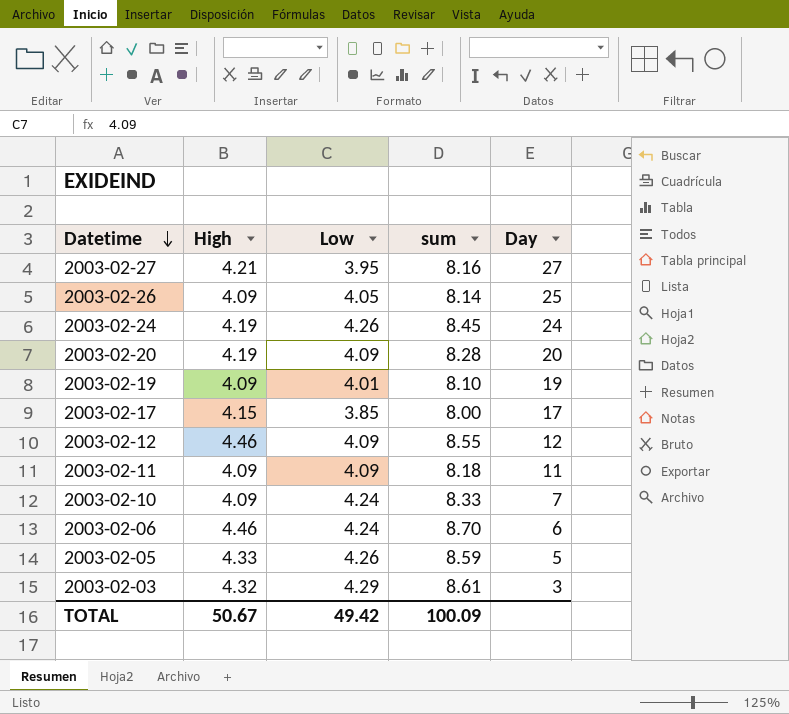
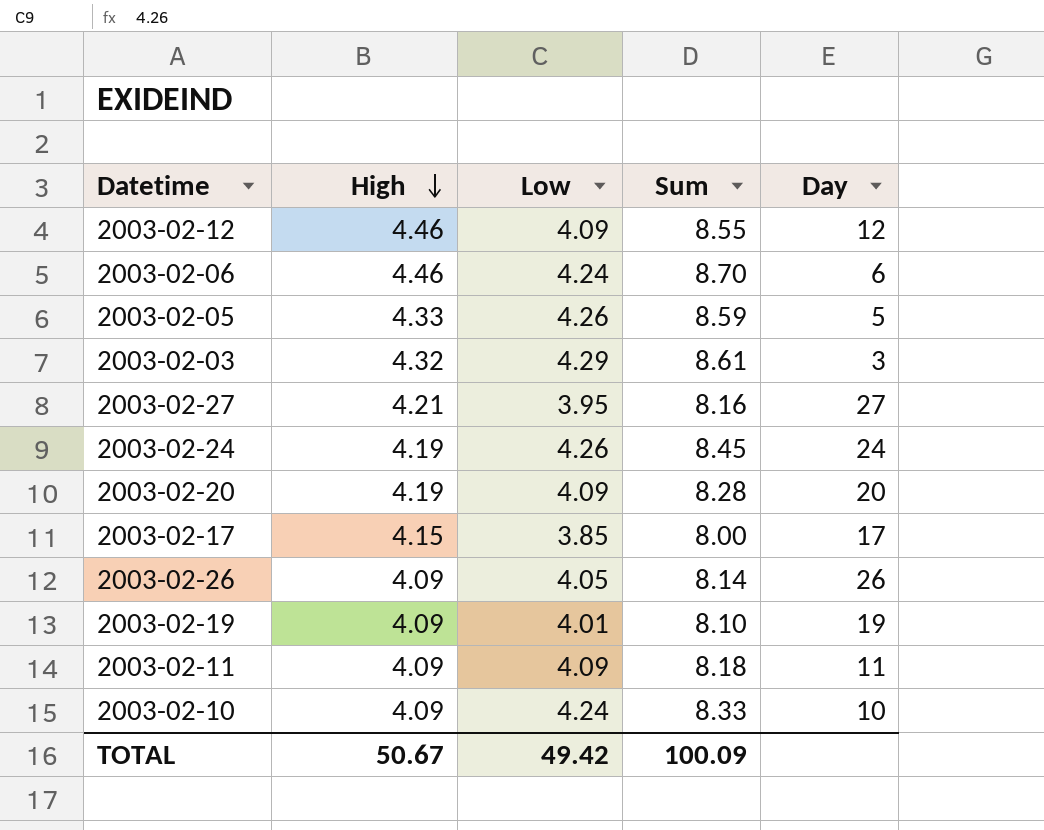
row order: Datetime descending -> High descending
column name: sum -> Sum
2003-02-26 | Day: 25 -> 26
2003-02-10 | Day: 7 -> 10

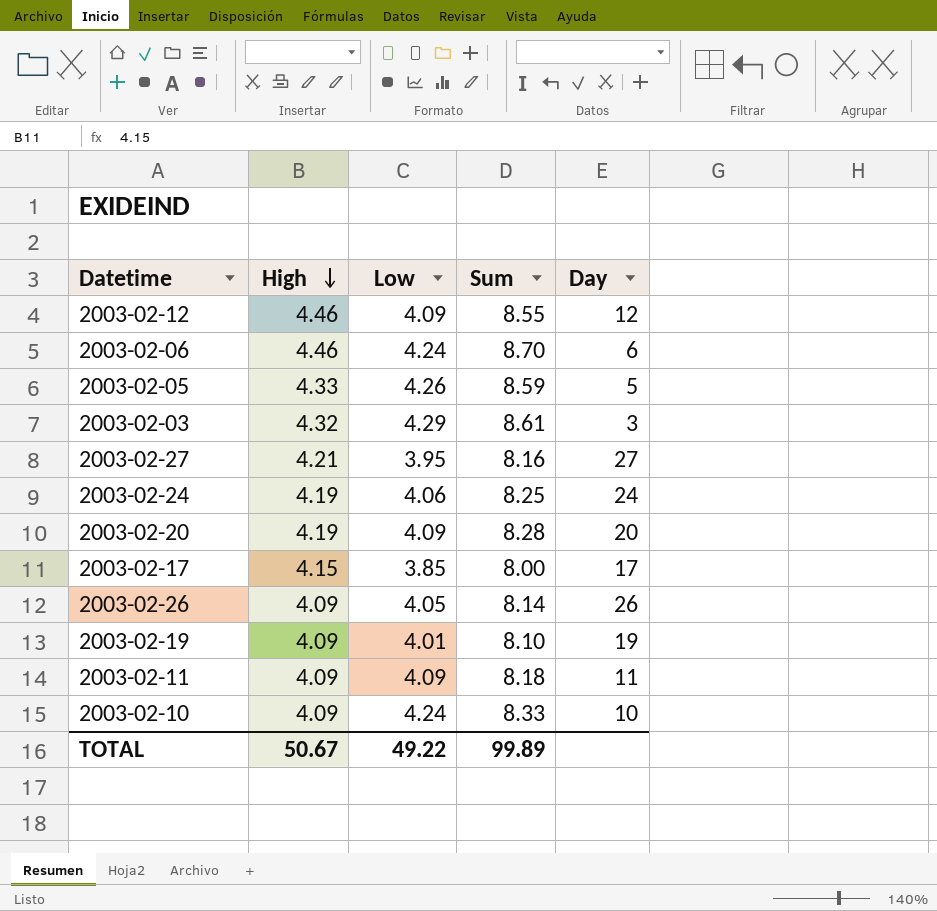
2003-02-24 | Low: 4.26 -> 4.06
2003-02-24 | Sum: 8.45 -> 8.25
TOTAL | Low: 49.42 -> 49.22
TOTAL | Sum: 100.09 -> 99.89

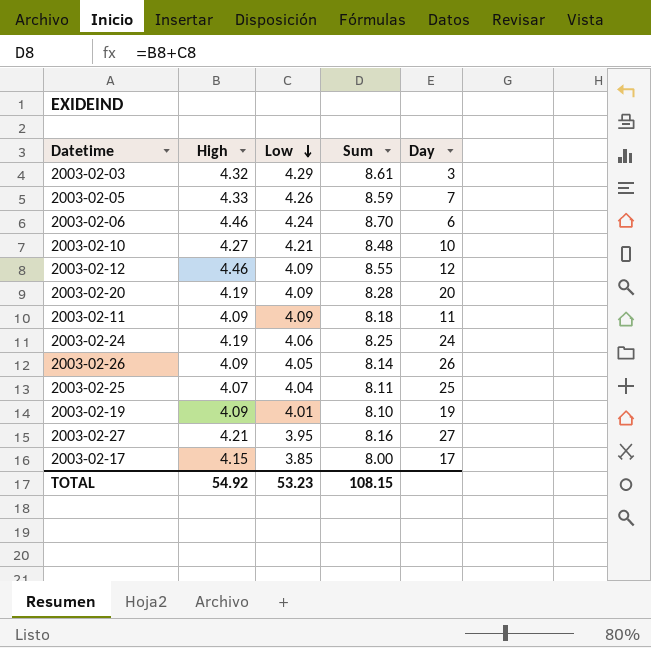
row order: High descending -> Low descending
2003-02-05 | Day: 5 -> 7
2003-02-10 | High: 4.09 -> 4.27
2003-02-10 | Low: 4.24 -> 4.21
2003-02-10 | Sum: 8.33 -> 8.48
row 2003-02-25: none -> 4.07 | 4.04 | 8.11 | 25
TOTAL | High: 50.67 -> 54.92
TOTAL | Low: 49.22 -> 53.23
TOTAL | Sum: 99.89 -> 108.15

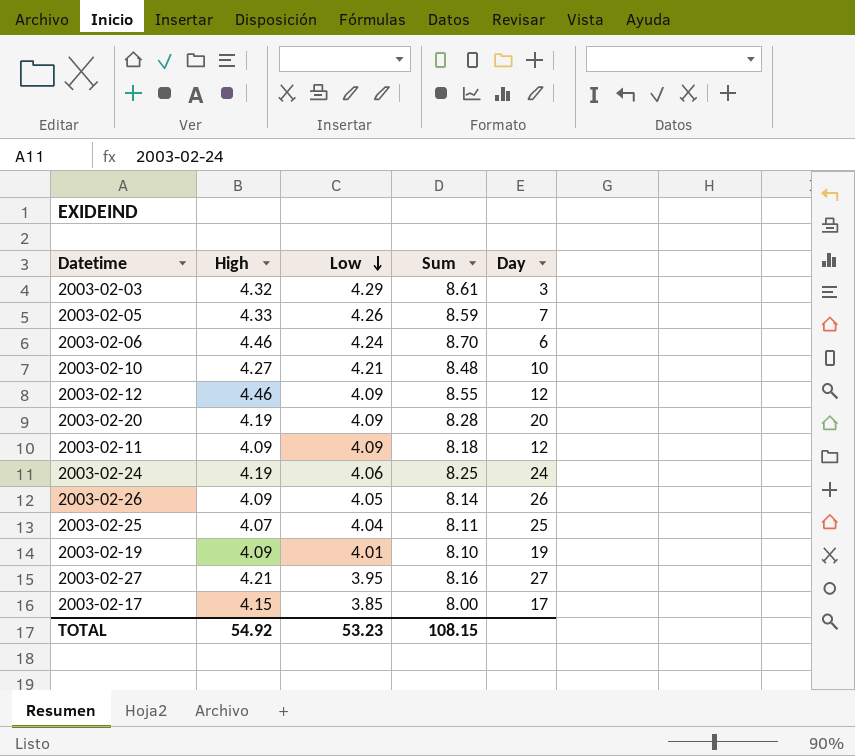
2003-02-11 | Day: 11 -> 12

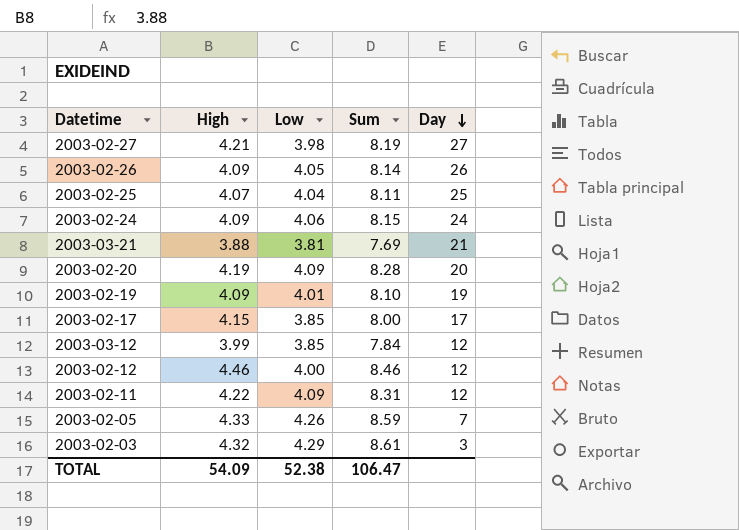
row order: Low descending -> Day descending
row 2003-02-06: 4.46 | 4.24 | 8.70 | 6 -> none
row 2003-02-10: 4.27 | 4.21 | 8.48 | 10 -> none
2003-02-27 | Low: 3.95 -> 3.98
2003-02-27 | Sum: 8.16 -> 8.19
2003-02-24 | High: 4.19 -> 4.09
2003-02-24 | Sum: 8.25 -> 8.15
row 2003-03-21: none -> 3.88 | 3.81 | 7.69 | 21
row 2003-03-12: none -> 3.99 | 3.85 | 7.84 | 12
2003-02-12 | Low: 4.09 -> 4.00
2003-02-12 | Sum: 8.55 -> 8.46
2003-02-11 | High: 4.09 -> 4.22
2003-02-11 | Sum: 8.18 -> 8.31
TOTAL | High: 54.92 -> 54.09
TOTAL | Low: 53.23 -> 52.38
TOTAL | Sum: 108.15 -> 106.47

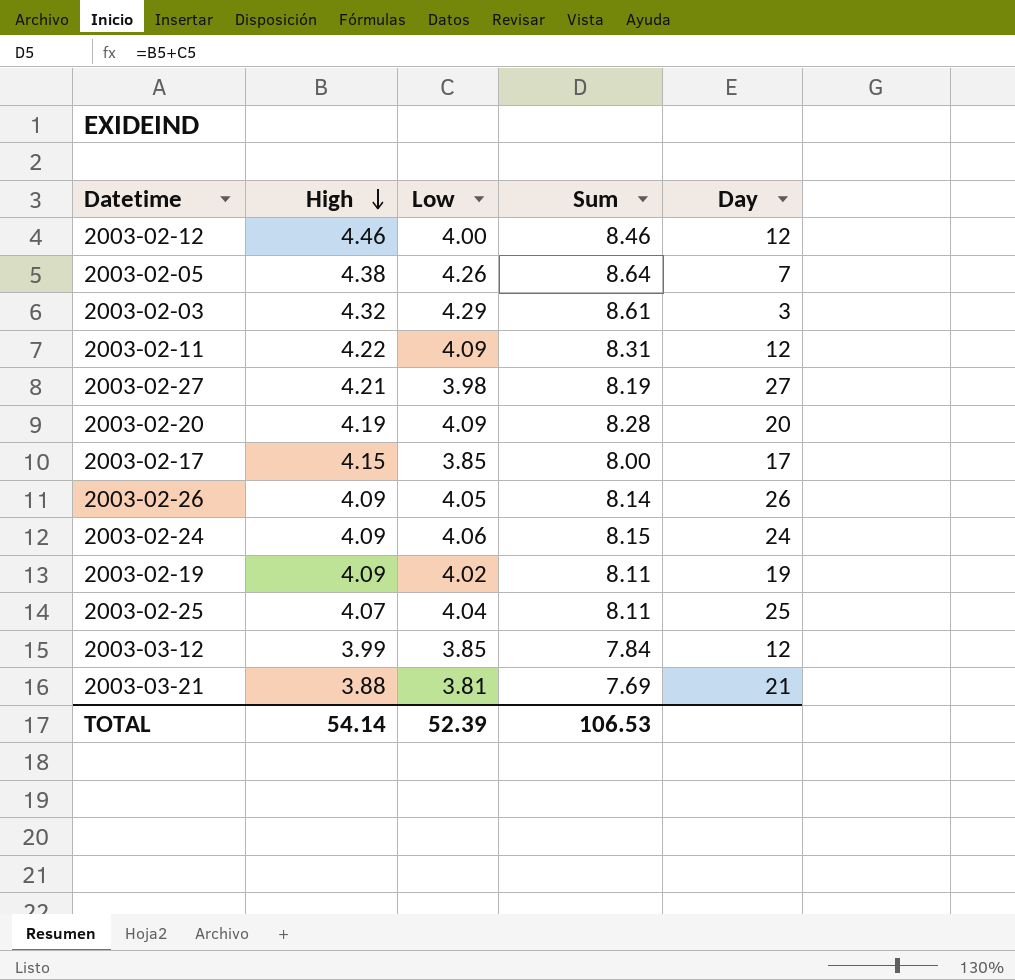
row order: Day descending -> High descending
2003-02-05 | High: 4.33 -> 4.38
2003-02-05 | Sum: 8.59 -> 8.64
2003-02-19 | Low: 4.01 -> 4.02
2003-02-19 | Sum: 8.10 -> 8.11
TOTAL | High: 54.09 -> 54.14
TOTAL | Low: 52.38 -> 52.39
TOTAL | Sum: 106.47 -> 106.53

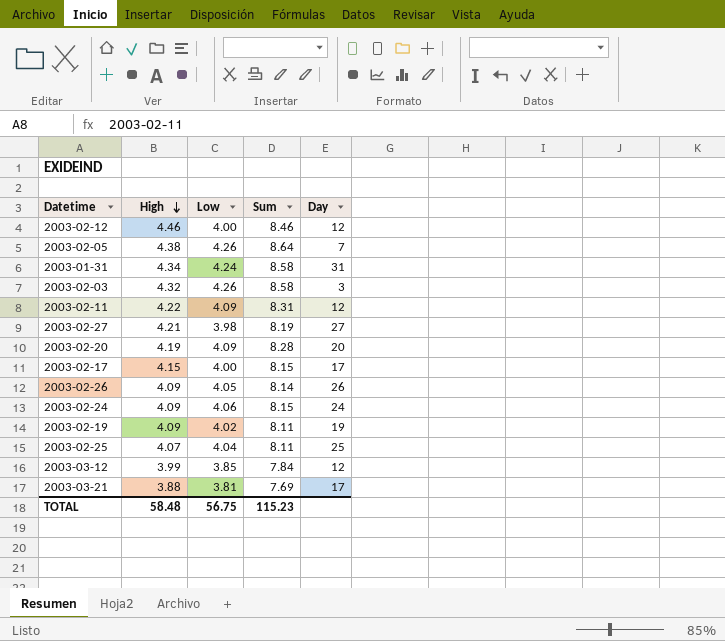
row 2003-01-31: none -> 4.34 | 4.24 | 8.58 | 31
2003-02-03 | Low: 4.29 -> 4.26
2003-02-03 | Sum: 8.61 -> 8.58
2003-02-17 | Low: 3.85 -> 4.00
2003-02-17 | Sum: 8.00 -> 8.15
2003-03-21 | Day: 21 -> 17
TOTAL | High: 54.14 -> 58.48
TOTAL | Low: 52.39 -> 56.75
TOTAL | Sum: 106.53 -> 115.23

